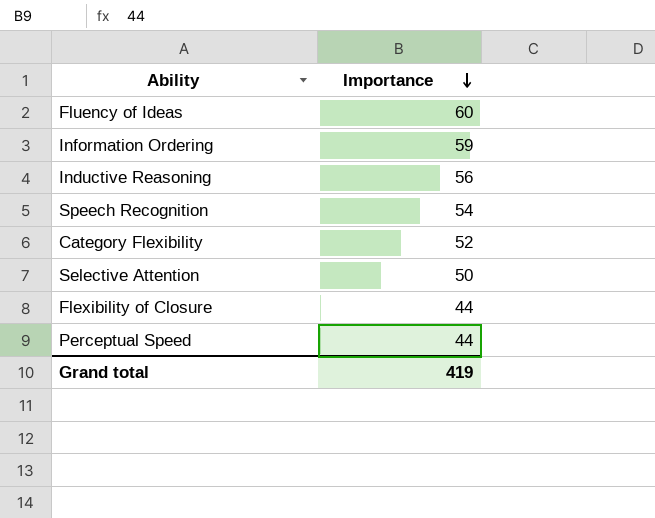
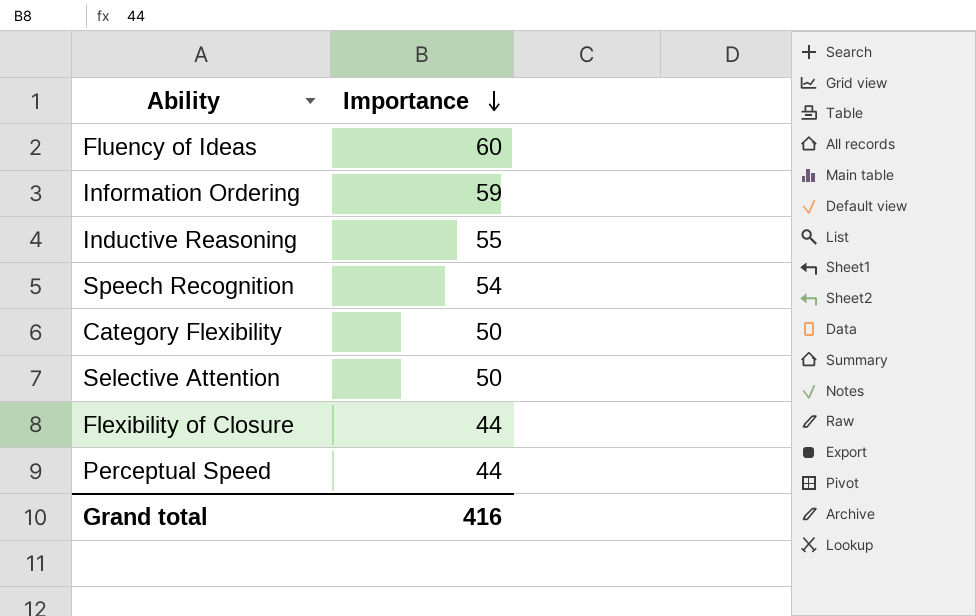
Inductive Reasoning | Importance: 56 -> 55
Category Flexibility | Importance: 52 -> 50
Grand total | Importance: 419 -> 416

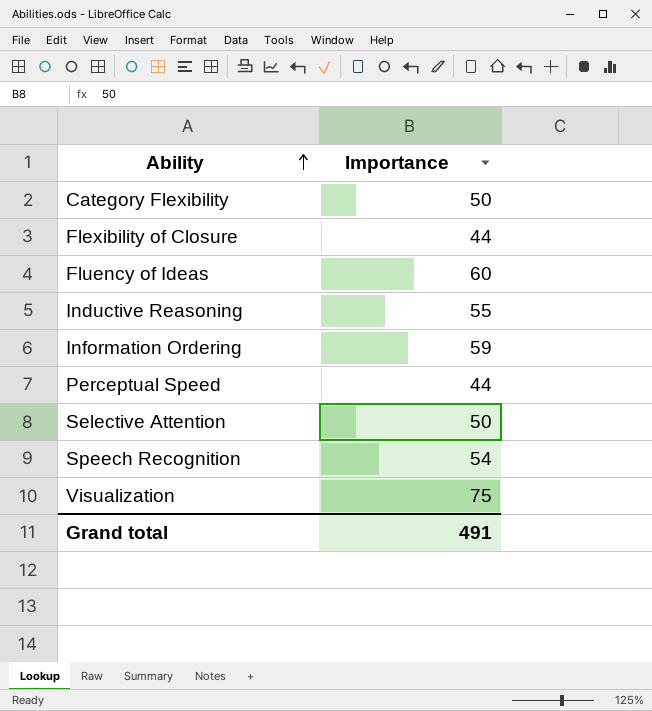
row order: Importance descending -> Ability ascending
row Visualization: none -> 75
Grand total | Importance: 416 -> 491

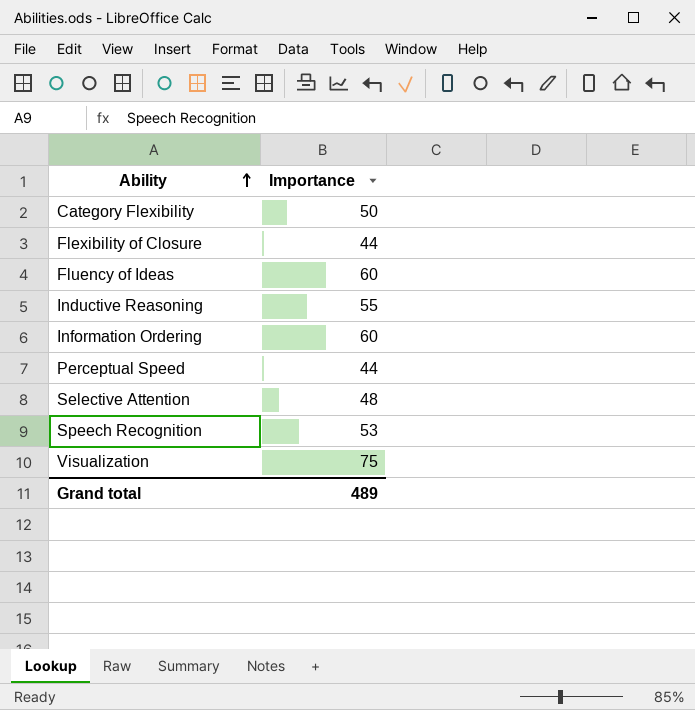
Information Ordering | Importance: 59 -> 60
Selective Attention | Importance: 50 -> 48
Speech Recognition | Importance: 54 -> 53
Grand total | Importance: 491 -> 489

